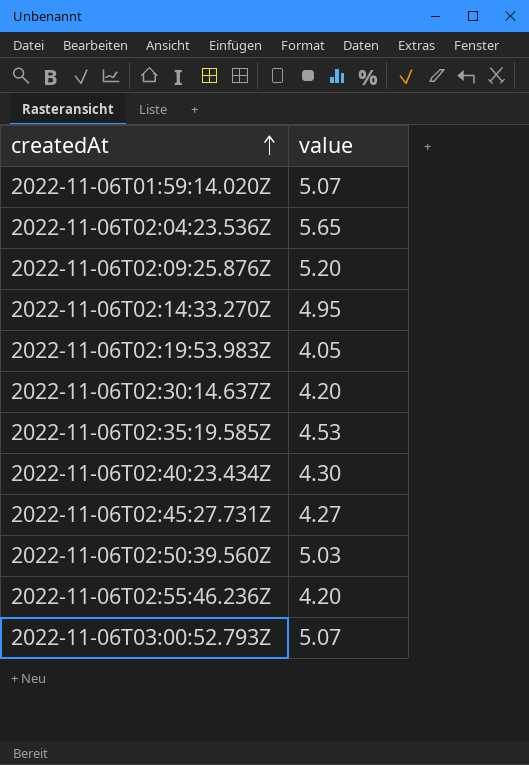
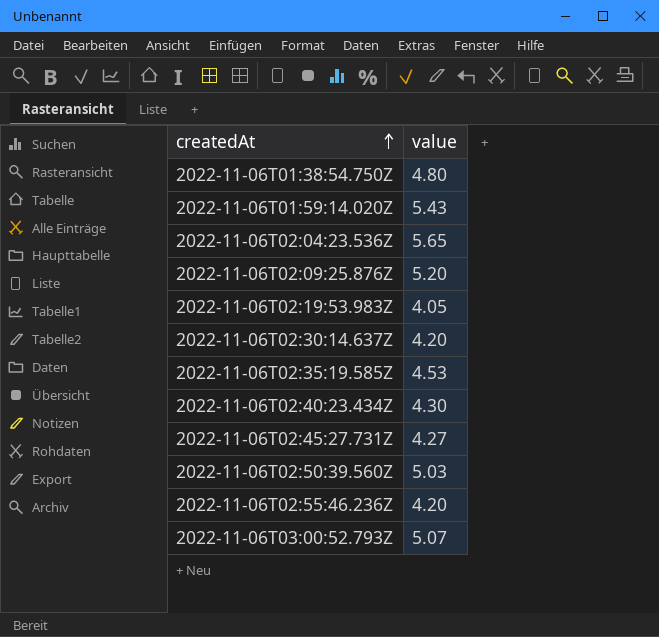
row 2022-11-06T02:14:33.270Z: 4.95 -> none
row 2022-11-06T01:38:54.750Z: none -> 4.80
2022-11-06T01:59:14.020Z | value: 5.07 -> 5.43

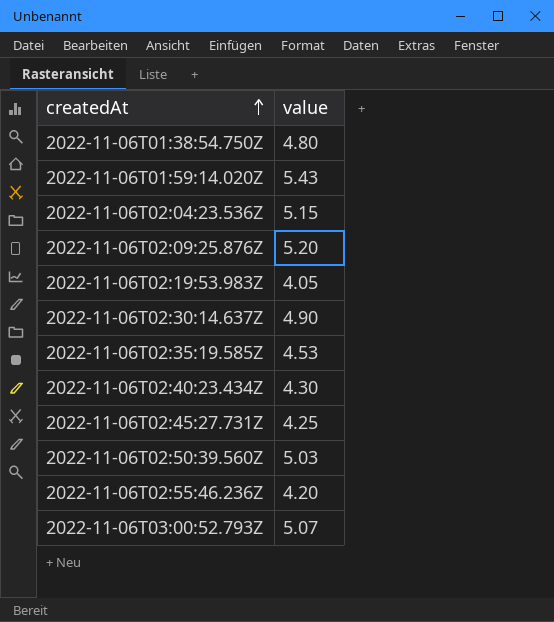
2022-11-06T02:04:23.536Z | value: 5.65 -> 5.15
2022-11-06T02:30:14.637Z | value: 4.20 -> 4.90
2022-11-06T02:45:27.731Z | value: 4.27 -> 4.25

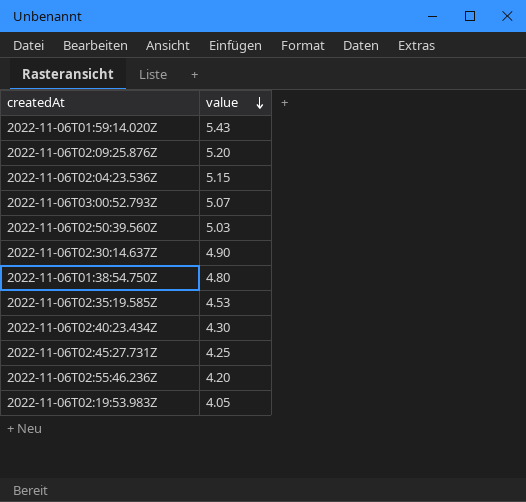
row order: createdAt ascending -> value descending

